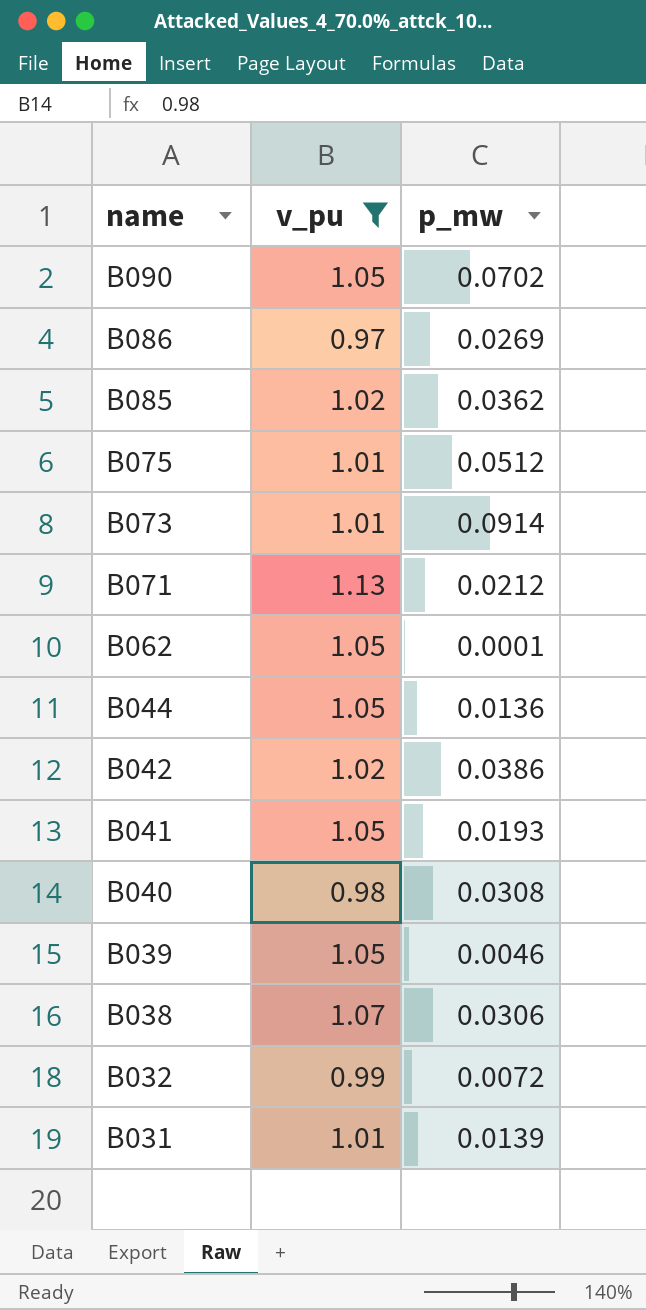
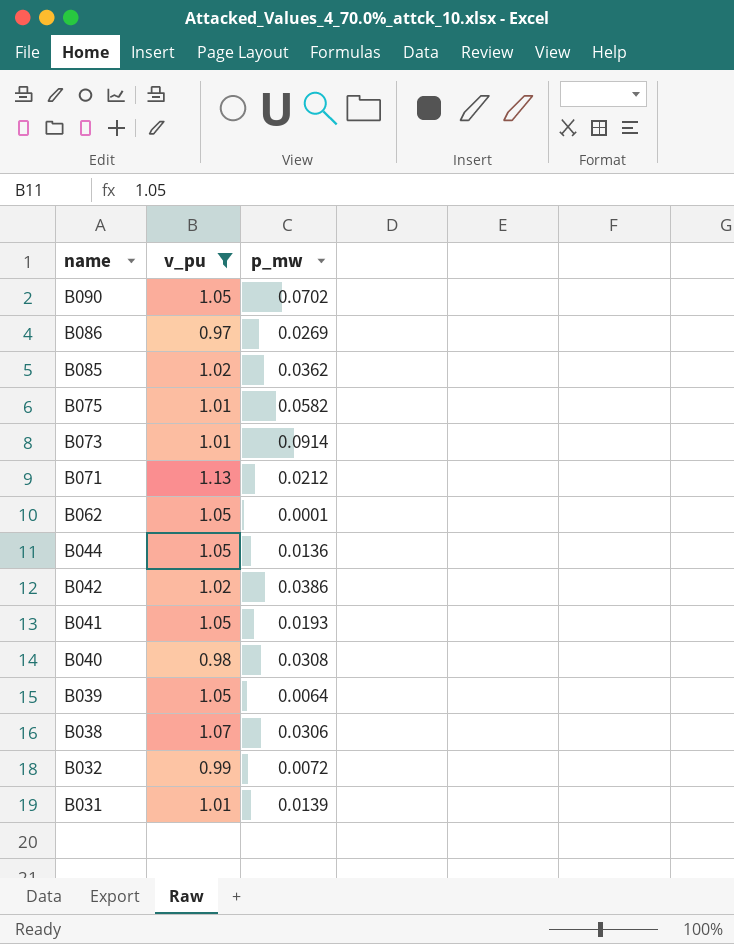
B075 | p_mw: 0.0512 -> 0.0582
B039 | p_mw: 0.0046 -> 0.0064

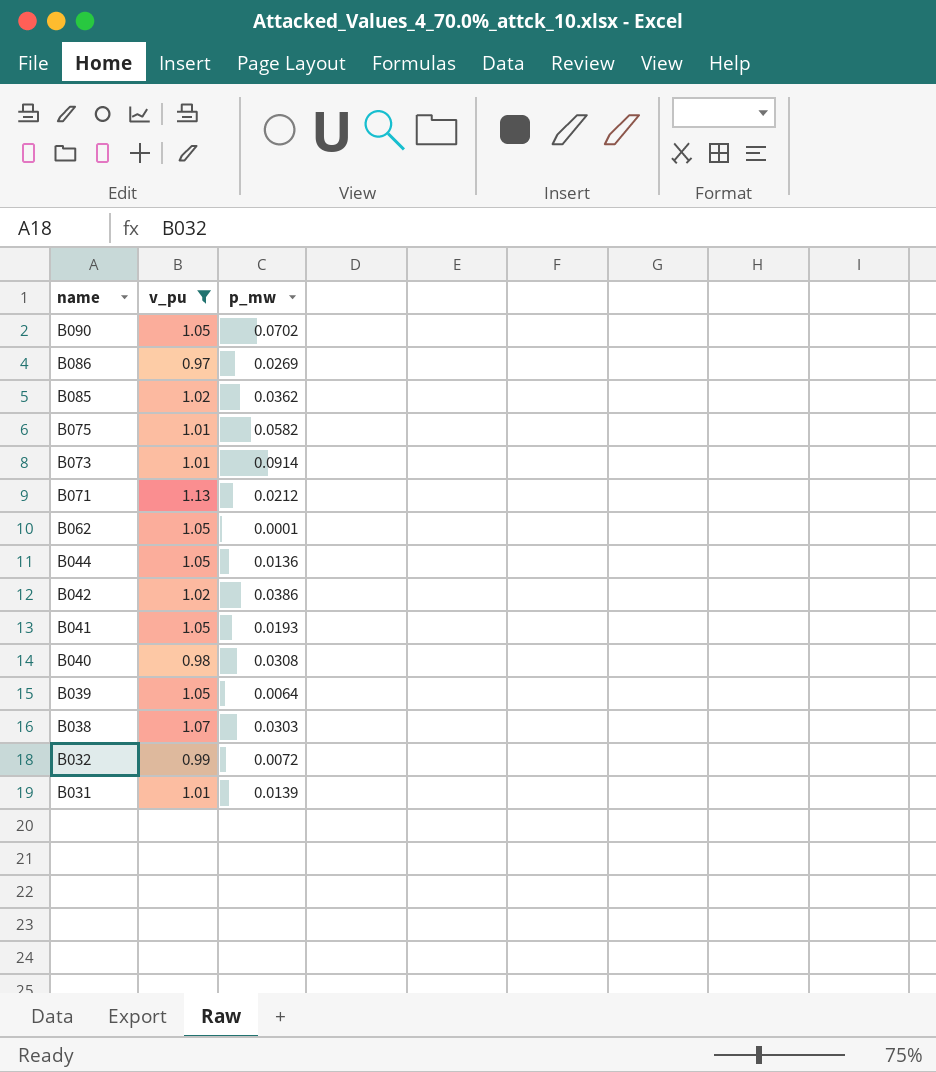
B038 | p_mw: 0.0306 -> 0.0303

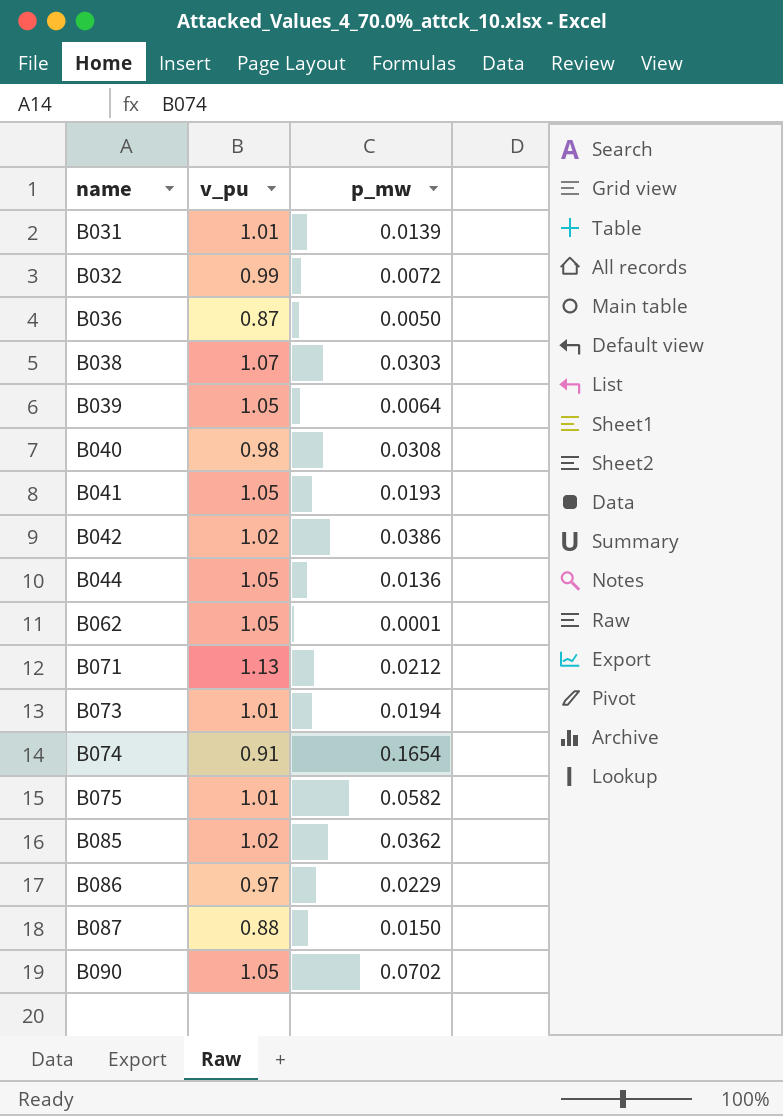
filter: v_pu >= 0.97 -> none
row order: name descending -> name ascending
B073 | p_mw: 0.0914 -> 0.0194
B086 | p_mw: 0.0269 -> 0.0229

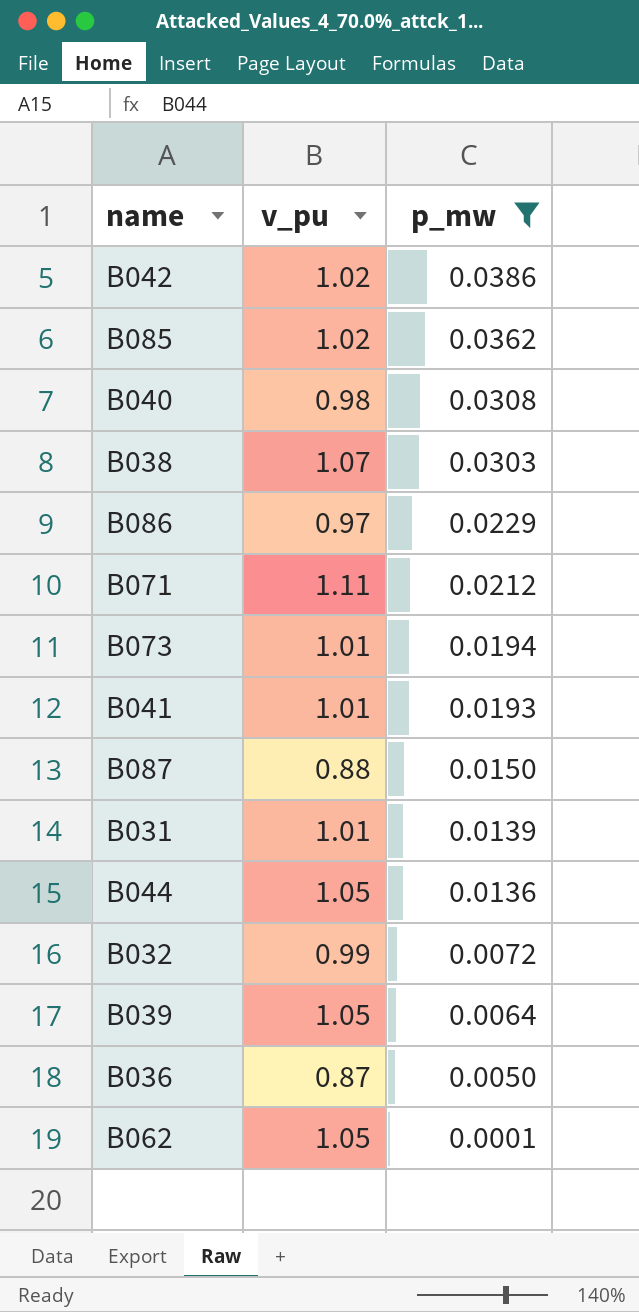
filter: none -> p_mw <= 0.0386
row order: name ascending -> p_mw descending
B071 | v_pu: 1.13 -> 1.11
B041 | v_pu: 1.05 -> 1.01

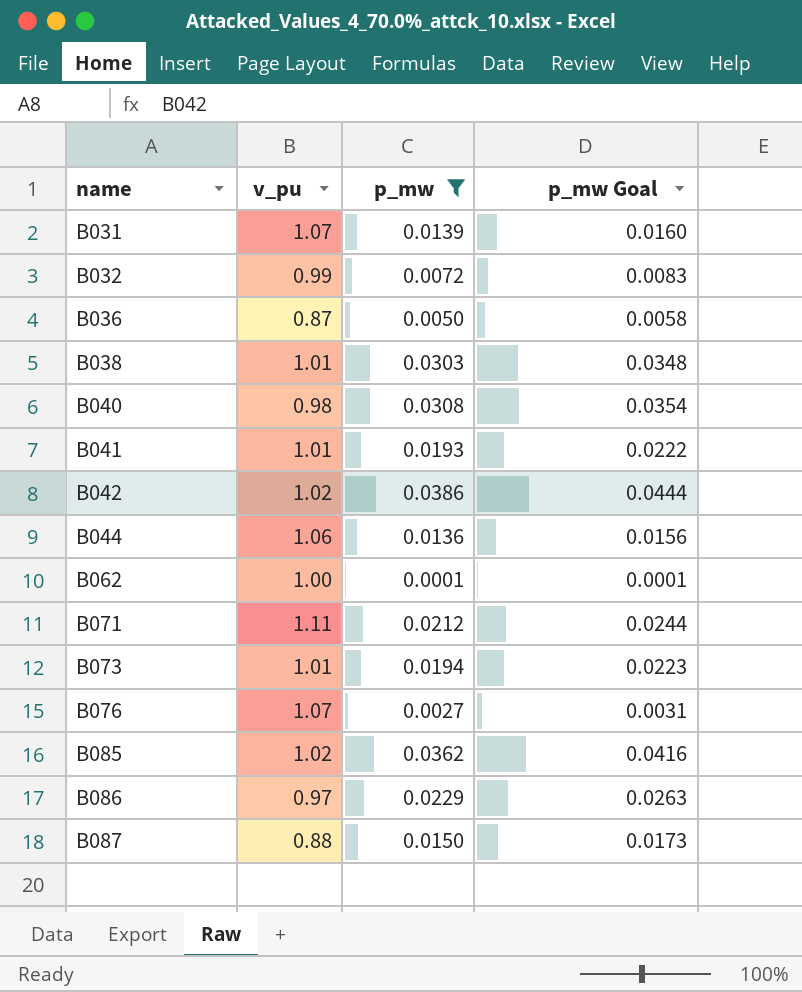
row order: p_mw descending -> name ascending
column p_mw Goal | formula: none -> [p_mw] * 1.15
row B039: 1.05 | 0.0064 -> none
B031 | v_pu: 1.01 -> 1.07
B038 | v_pu: 1.07 -> 1.01
B044 | v_pu: 1.05 -> 1.06
B062 | v_pu: 1.05 -> 1.00
row B076: none -> 1.07 | 0.0027 | 0.0031

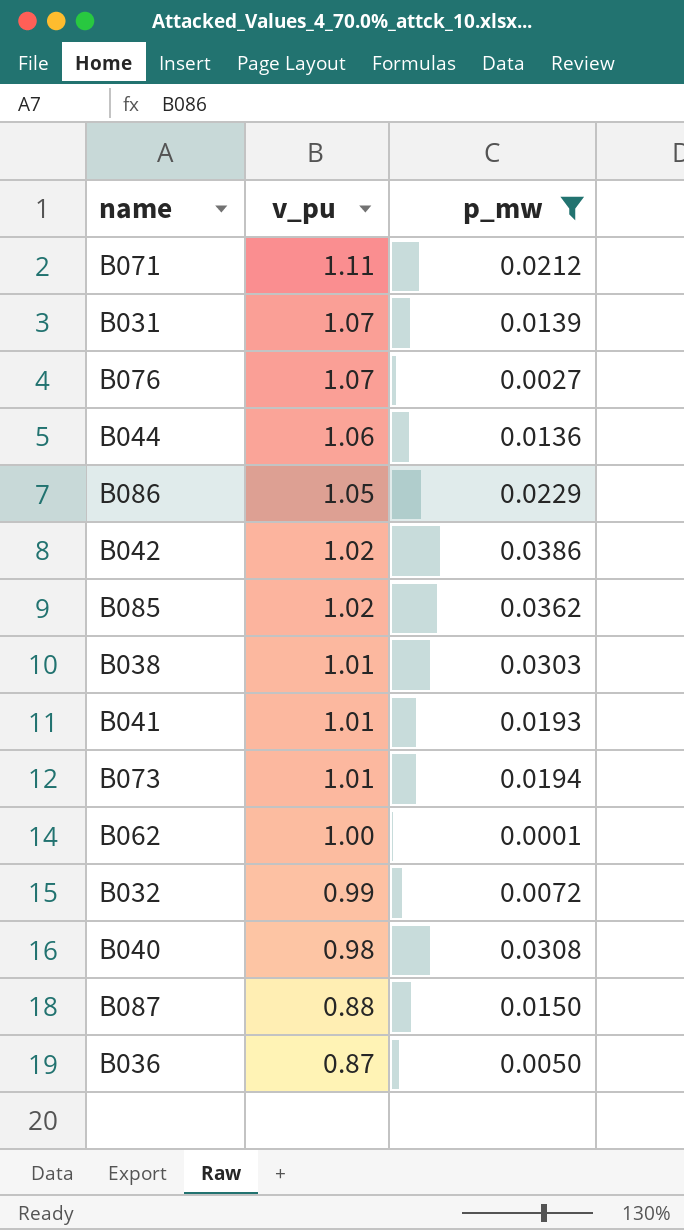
row order: name ascending -> v_pu descending
column p_mw Goal | formula: [p_mw] * 1.15 -> none
B086 | v_pu: 0.97 -> 1.05

